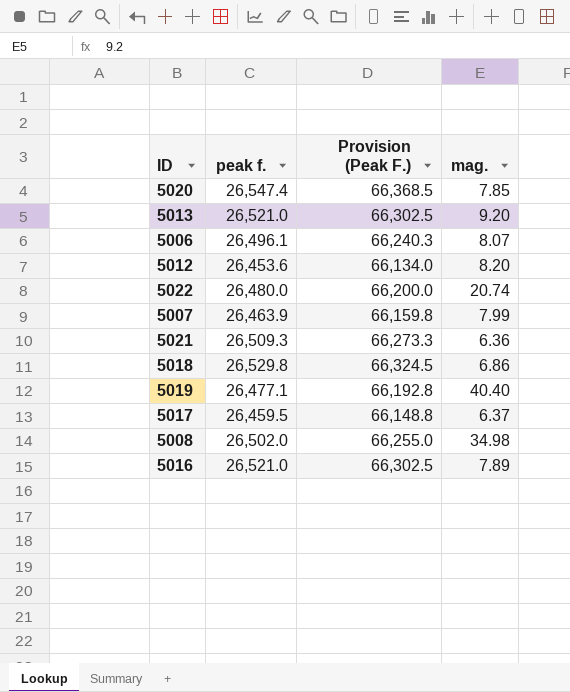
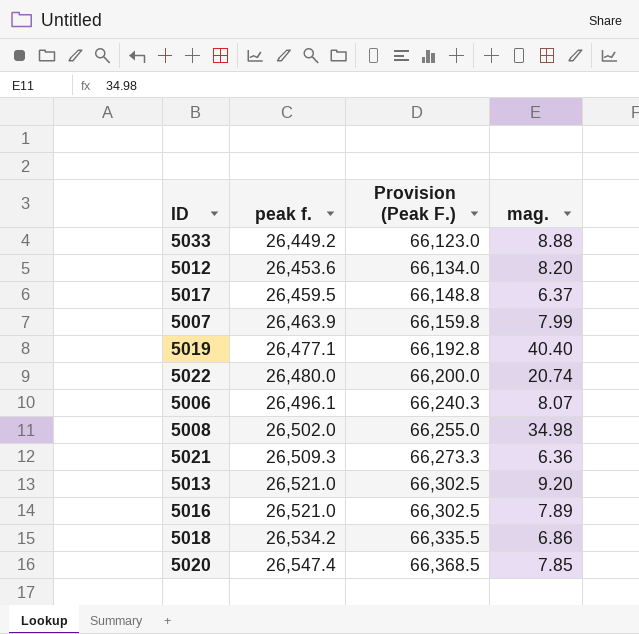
row order: none -> peak f. ascending
row 5033: none -> 26,449.2 | 66,123.0 | 8.88
5018 | peak f.: 26,529.8 -> 26,534.2
5018 | Provision (Peak F.): 66,324.5 -> 66,335.5

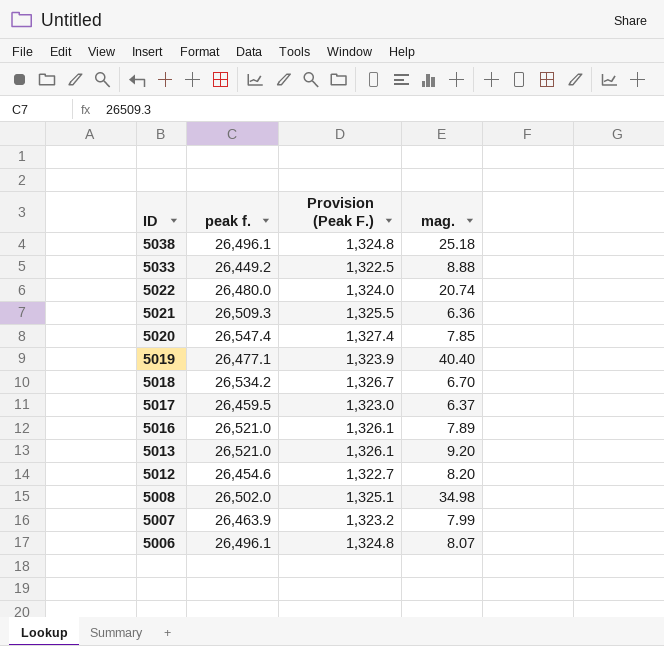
row order: peak f. ascending -> ID descending
column Provision (Peak F.) | formula: [peak f.] * 2.5 -> [peak f.] * 0.05
row 5038: none -> 26,496.1 | 1,324.8 | 25.18
5018 | mag.: 6.86 -> 6.70
5012 | peak f.: 26,453.6 -> 26,454.6

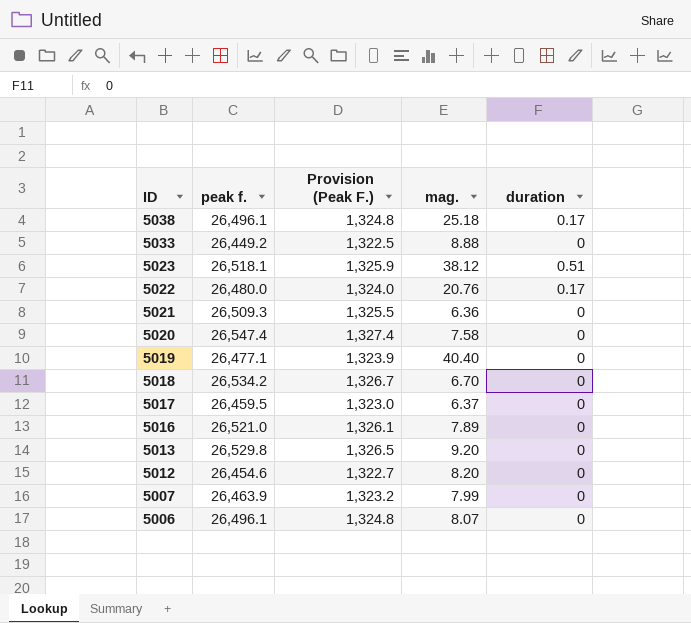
column duration | position: none -> 5
row 5008: 26,502.0 | 1,325.1 | 34.98 -> none
row 5023: none -> 26,518.1 | 1,325.9 | 38.12 | 0.51
5022 | mag.: 20.74 -> 20.76
5020 | mag.: 7.85 -> 7.58
5013 | peak f.: 26,521.0 -> 26,529.8
5013 | Provision (Peak F.): 1,326.1 -> 1,326.5

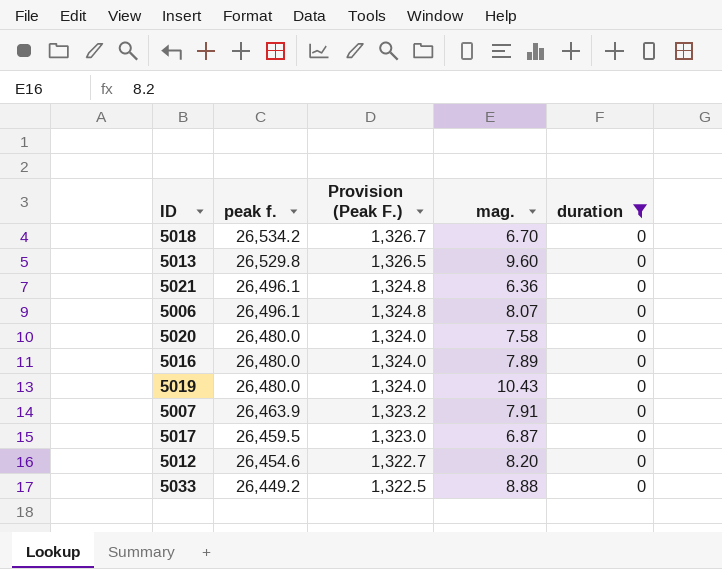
filter: none -> duration = 0
row order: ID descending -> peak f. descending
5013 | mag.: 9.20 -> 9.60
5021 | peak f.: 26,509.3 -> 26,496.1
5021 | Provision (Peak F.): 1,325.5 -> 1,324.8
5020 | peak f.: 26,547.4 -> 26,480.0
5020 | Provision (Peak F.): 1,327.4 -> 1,324.0
5016 | peak f.: 26,521.0 -> 26,480.0
5016 | Provision (Peak F.): 1,326.1 -> 1,324.0
5019 | peak f.: 26,477.1 -> 26,480.0
5019 | Provision (Peak F.): 1,323.9 -> 1,324.0
5019 | mag.: 40.40 -> 10.43
5007 | mag.: 7.99 -> 7.91
5017 | mag.: 6.37 -> 6.87

